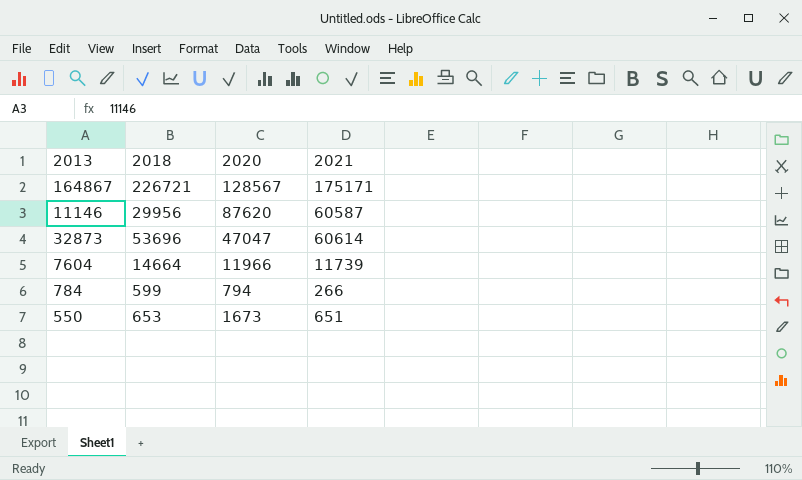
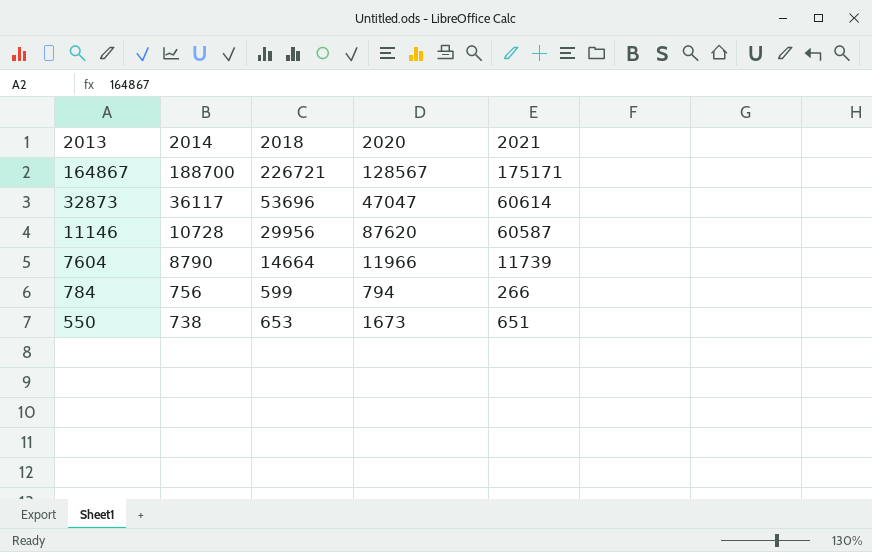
row order: none -> 2013 descending
column 2014 | position: none -> 2

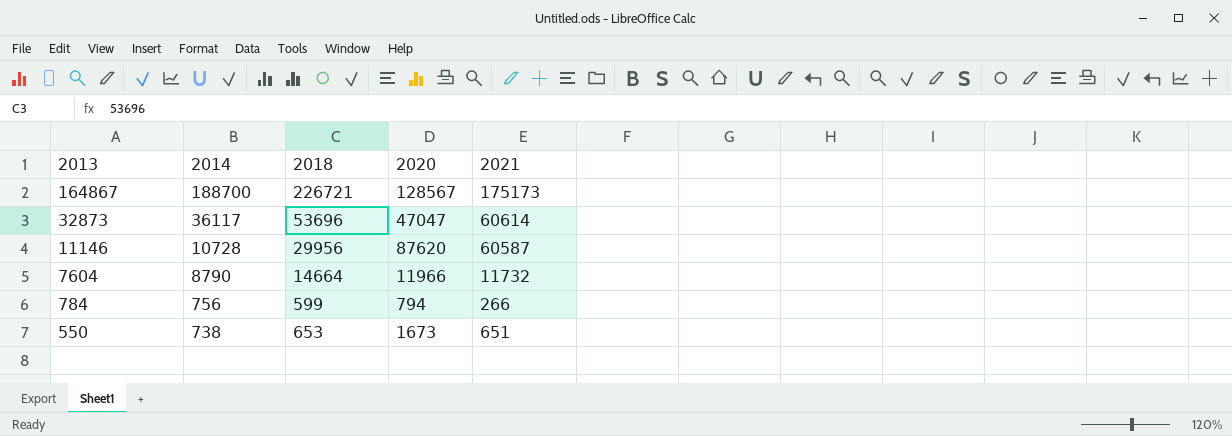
164867 | 2021: 175171 -> 175173
7604 | 2021: 11739 -> 11732

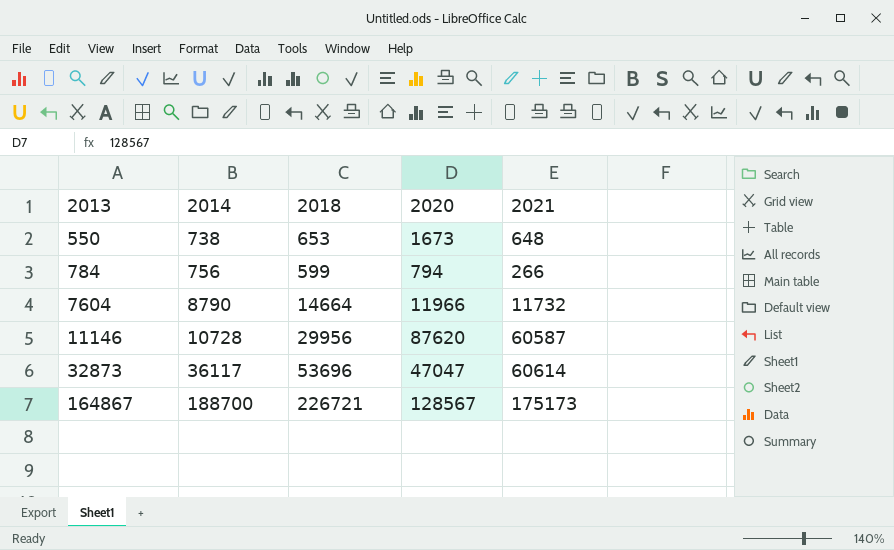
row order: 2013 descending -> 2013 ascending
550 | 2021: 651 -> 648

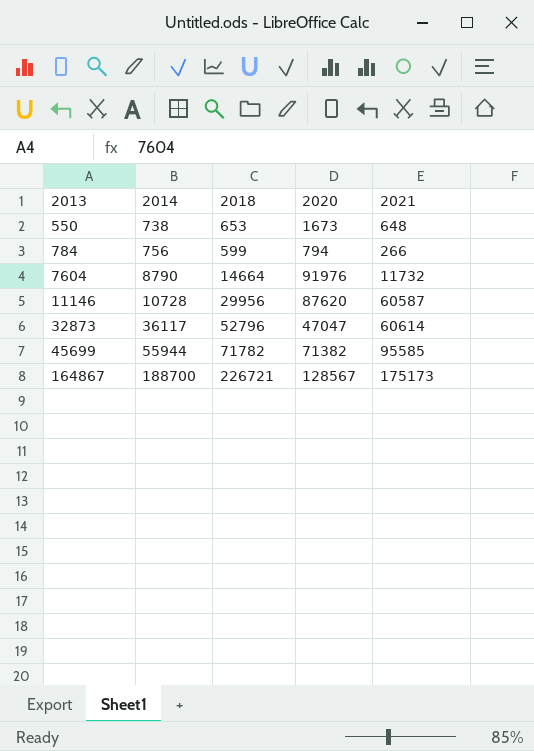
7604 | 2020: 11966 -> 91976
32873 | 2018: 53696 -> 52796
row 45699: none -> 55944 | 71782 | 71382 | 95585

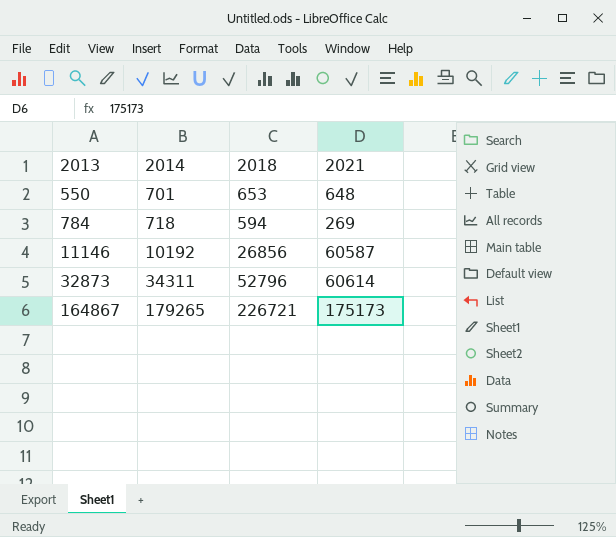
column 2020 | position: 4 -> none
row 7604: 8790 | 14664 | 91976 | 11732 -> none
row 45699: 55944 | 71782 | 71382 | 95585 -> none
550 | 2014: 738 -> 701
784 | 2014: 756 -> 718
784 | 2018: 599 -> 594
784 | 2021: 266 -> 269
11146 | 2014: 10728 -> 10192
11146 | 2018: 29956 -> 26856
32873 | 2014: 36117 -> 34311
164867 | 2014: 188700 -> 179265

